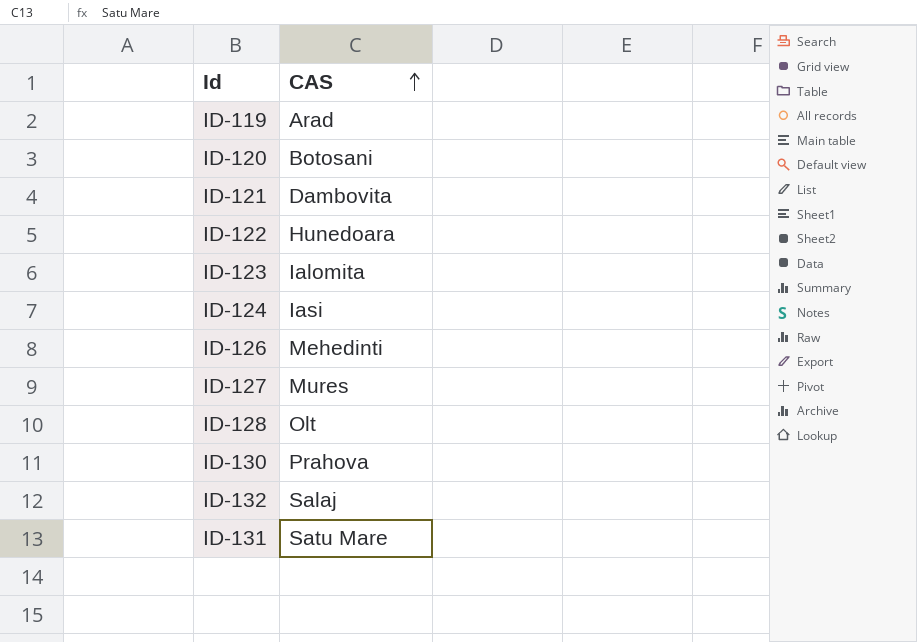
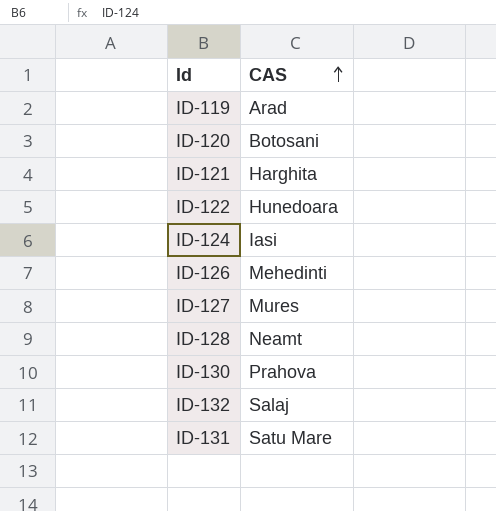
row ID-123: Ialomita -> none
ID-121 | CAS: Dambovita -> Harghita
ID-128 | CAS: Olt -> Neamt

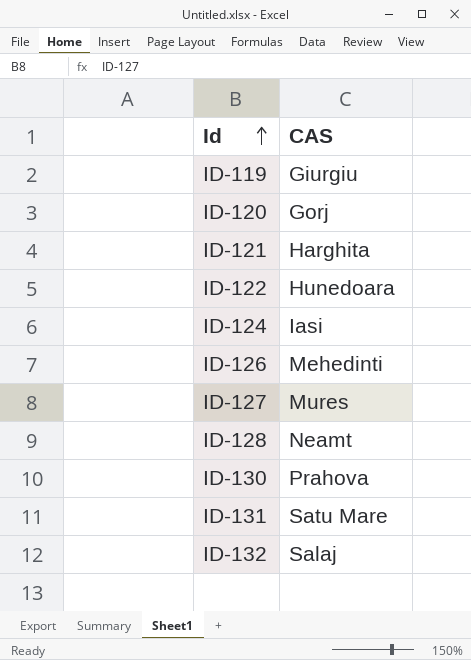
row order: CAS ascending -> Id ascending
ID-119 | CAS: Arad -> Giurgiu
ID-120 | CAS: Botosani -> Gorj

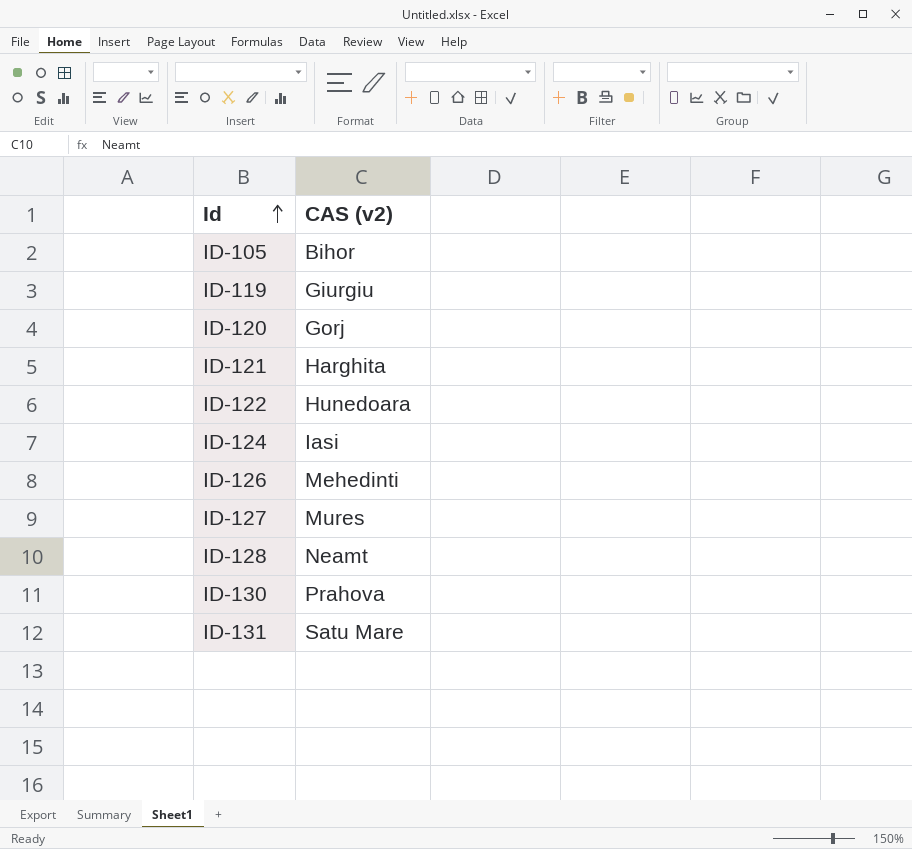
column name: CAS -> CAS (v2)
row ID-132: Salaj -> none
row ID-105: none -> Bihor

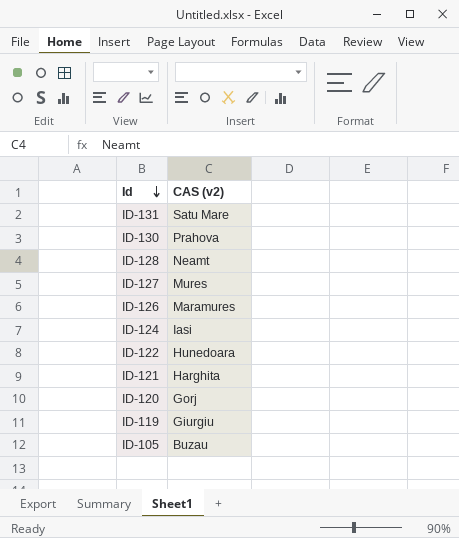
row order: Id ascending -> Id descending
ID-126 | CAS (v2): Mehedinti -> Maramures
ID-105 | CAS (v2): Bihor -> Buzau

